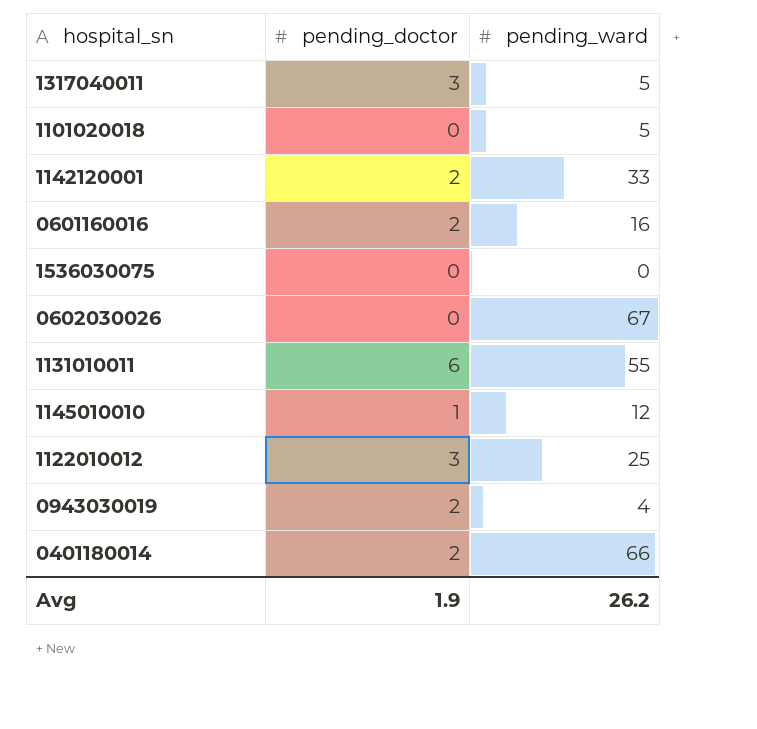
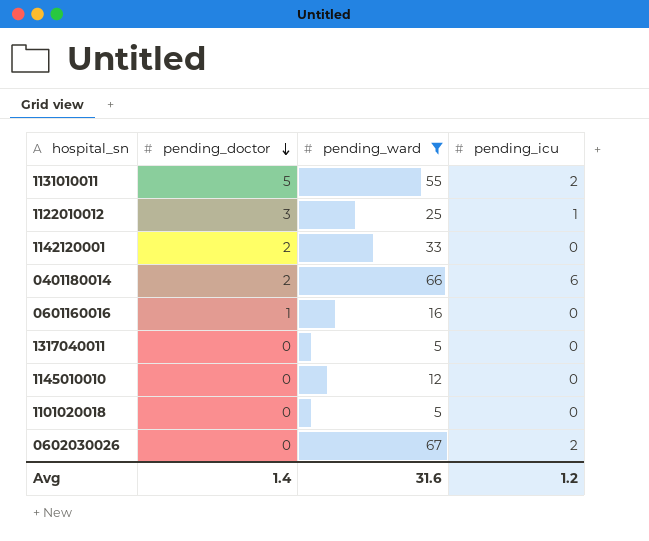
filter: none -> pending_ward >= 5
row order: none -> pending_doctor descending
column pending_icu | position: none -> 4
1131010011 | pending_doctor: 6 -> 5
0601160016 | pending_doctor: 2 -> 1
1317040011 | pending_doctor: 3 -> 0
1145010010 | pending_doctor: 1 -> 0
Avg | pending_doctor: 1.9 -> 1.4
Avg | pending_ward: 26.2 -> 31.6

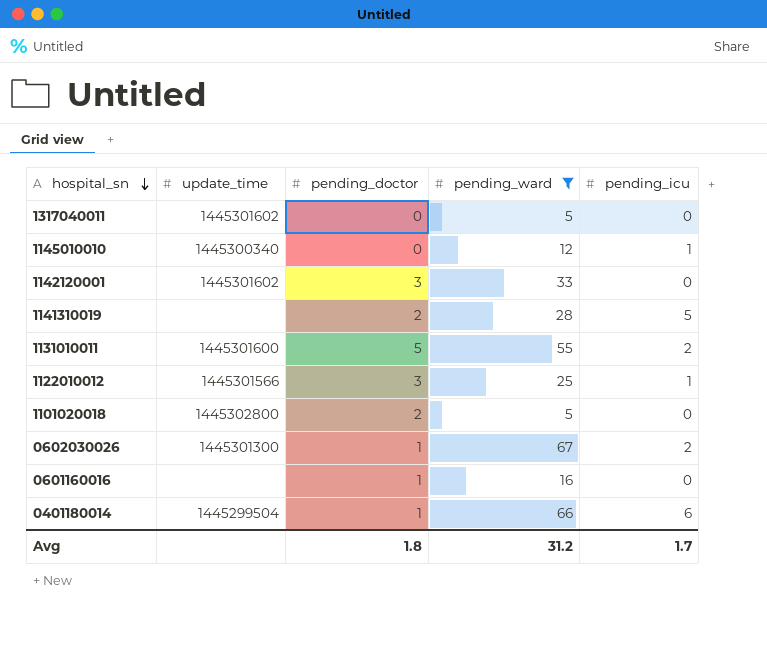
row order: pending_doctor descending -> hospital_sn descending
column update_time | position: none -> 2
1145010010 | pending_icu: 0 -> 1
1142120001 | pending_doctor: 2 -> 3
row 1141310019: none -> none | 2 | 28 | 5
1101020018 | pending_doctor: 0 -> 2
0602030026 | pending_doctor: 0 -> 1
0401180014 | pending_doctor: 2 -> 1
Avg | pending_doctor: 1.4 -> 1.8
Avg | pending_ward: 31.6 -> 31.2
Avg | pending_icu: 1.2 -> 1.7

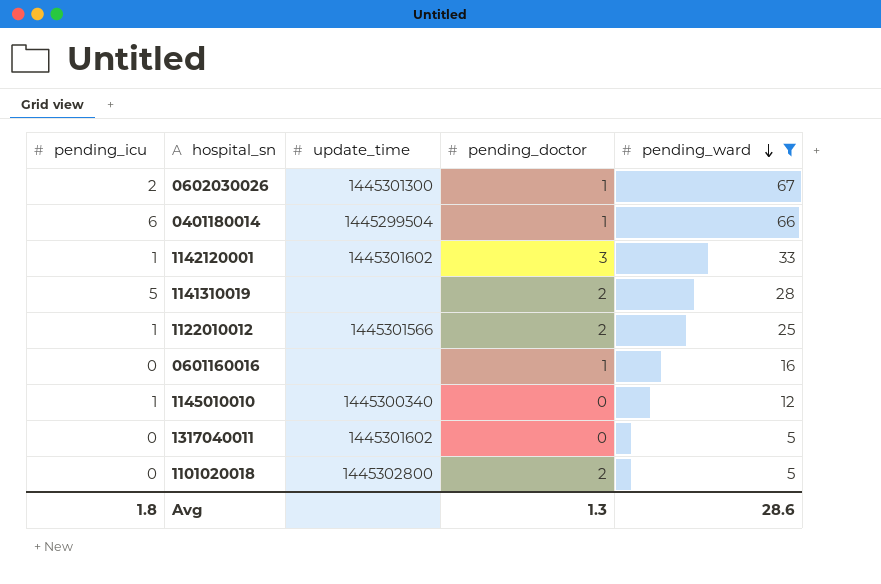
row order: hospital_sn descending -> pending_ward descending
column pending_icu | position: 5 -> 1
row 1131010011: 1445301600 | 5 | 55 | 2 -> none
1142120001 | pending_icu: 0 -> 1
1122010012 | pending_doctor: 3 -> 2
Avg | pending_icu: 1.7 -> 1.8
Avg | pending_doctor: 1.8 -> 1.3
Avg | pending_ward: 31.2 -> 28.6

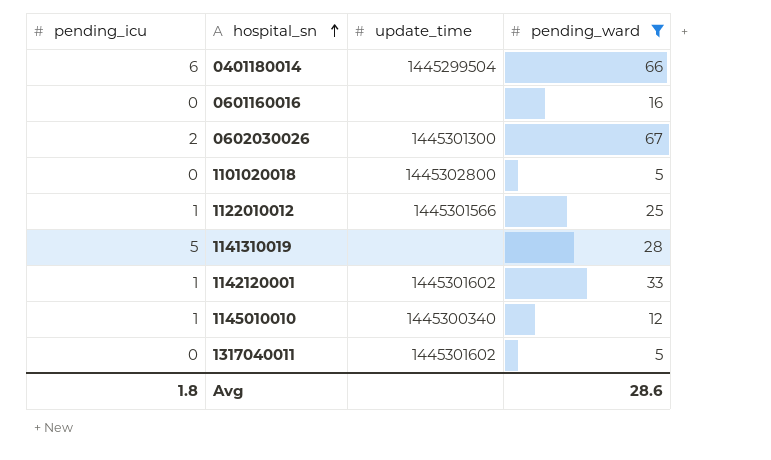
row order: pending_ward descending -> hospital_sn ascending
column pending_doctor | position: 4 -> none

